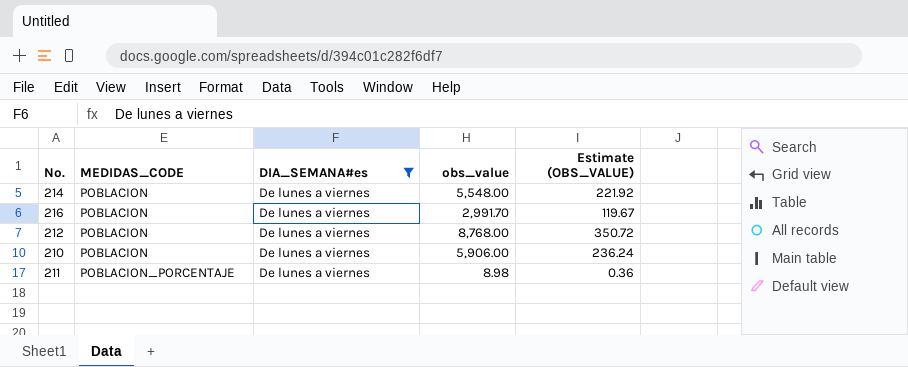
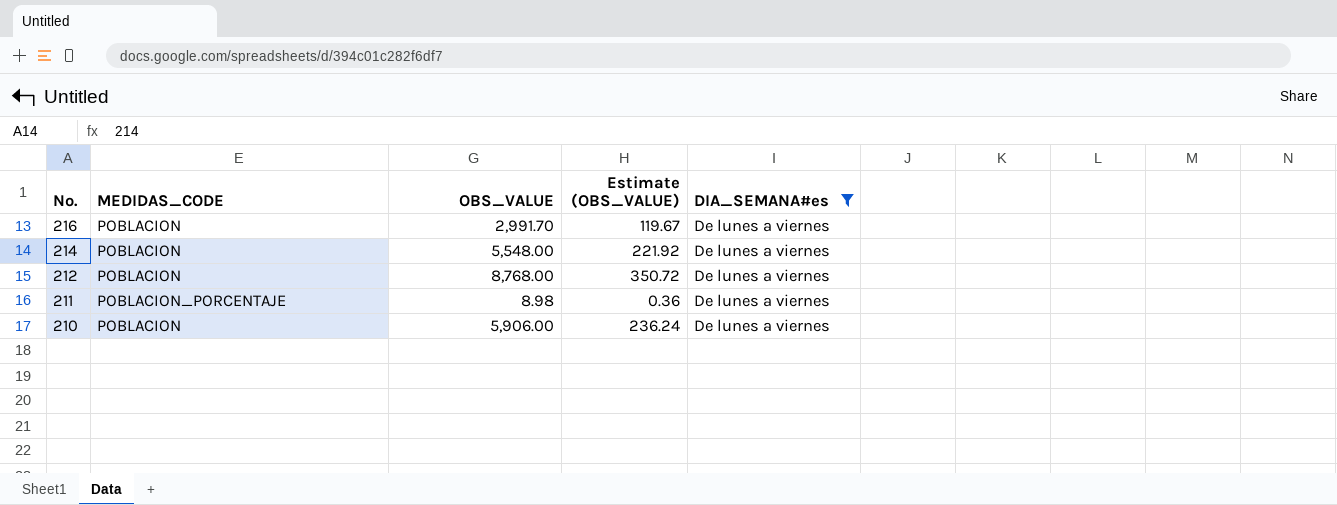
row order: MEDIDAS_CODE ascending -> No. descending
column name: obs_value -> OBS_VALUE
column DIA_SEMANA#es | position: 3 -> 5

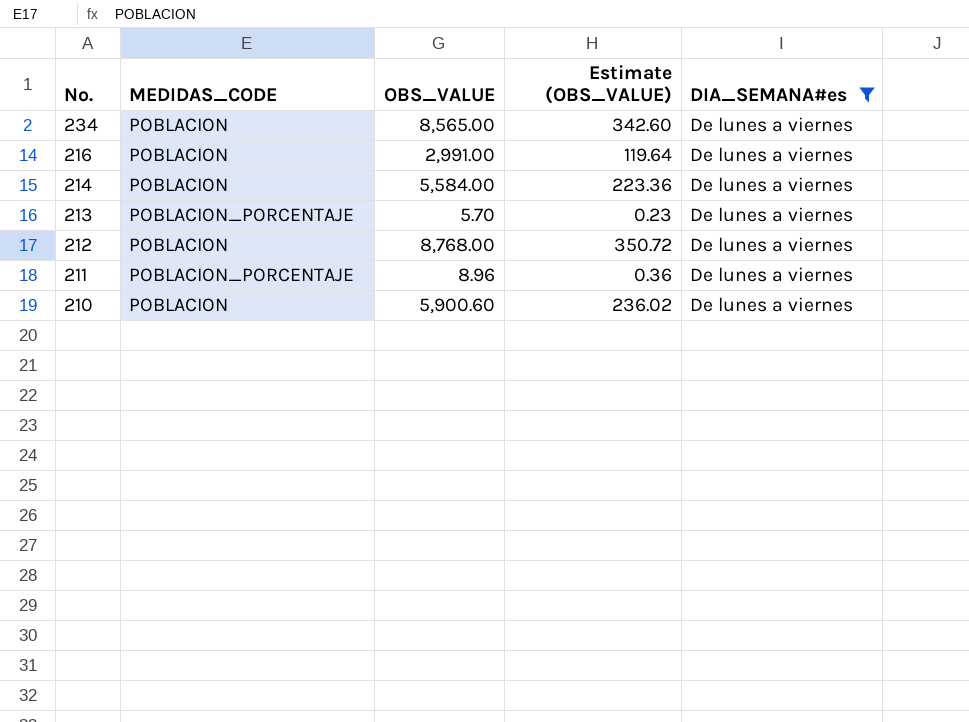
row 234: none -> POBLACION | 8,565.00 | 342.60 | De lunes a viernes
216 | OBS_VALUE: 2,991.70 -> 2,991.00
216 | Estimate (OBS_VALUE): 119.67 -> 119.64
214 | OBS_VALUE: 5,548.00 -> 5,584.00
214 | Estimate (OBS_VALUE): 221.92 -> 223.36
row 213: none -> POBLACION_PORCENTAJE | 5.70 | 0.23 | De lunes a viernes
211 | OBS_VALUE: 8.98 -> 8.96
210 | OBS_VALUE: 5,906.00 -> 5,900.60
210 | Estimate (OBS_VALUE): 236.24 -> 236.02

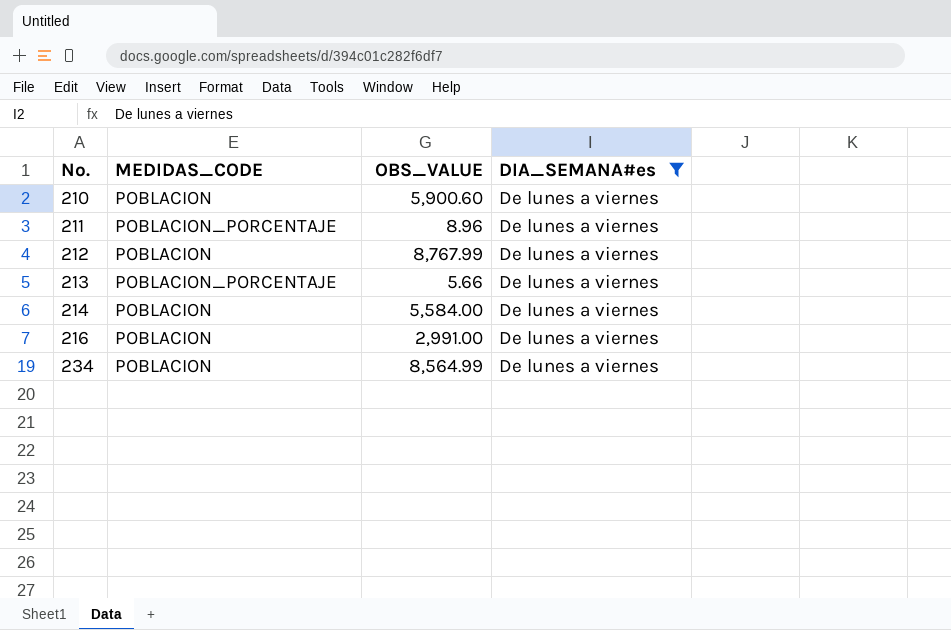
row order: No. descending -> No. ascending
column Estimate (OBS_VALUE) | formula: [OBS_VALUE] * 0.04 -> none
212 | OBS_VALUE: 8,768.00 -> 8,767.99
213 | OBS_VALUE: 5.70 -> 5.66
234 | OBS_VALUE: 8,565.00 -> 8,564.99

